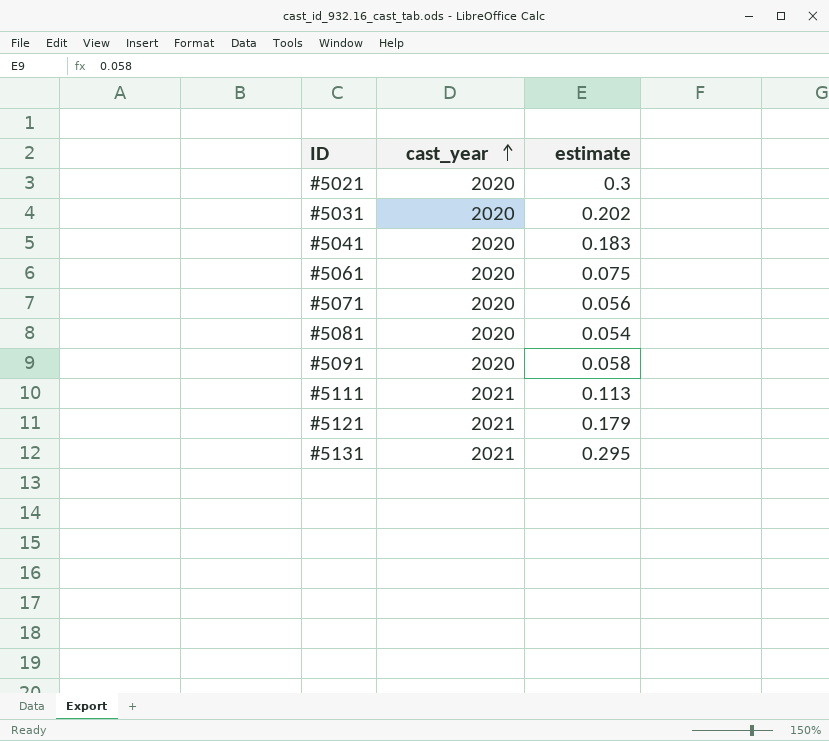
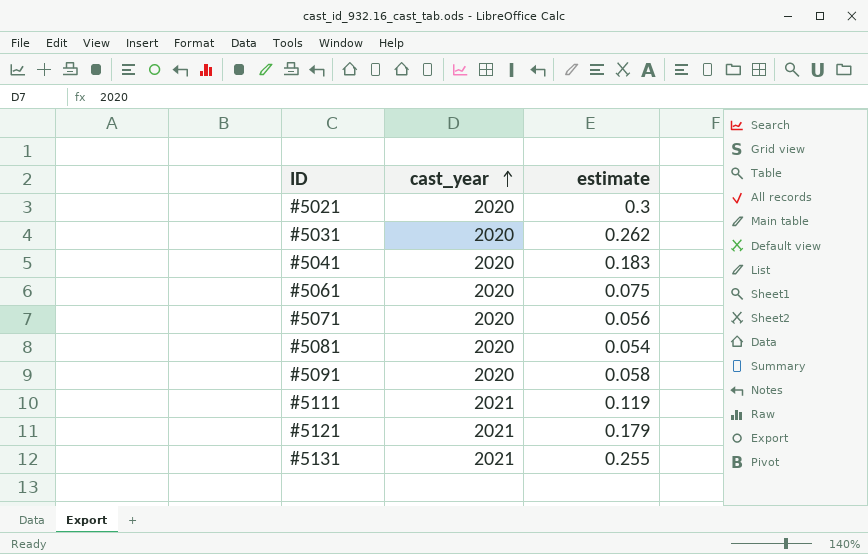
#5031 | estimate: 0.202 -> 0.262
#5111 | estimate: 0.113 -> 0.119
#5131 | estimate: 0.295 -> 0.255

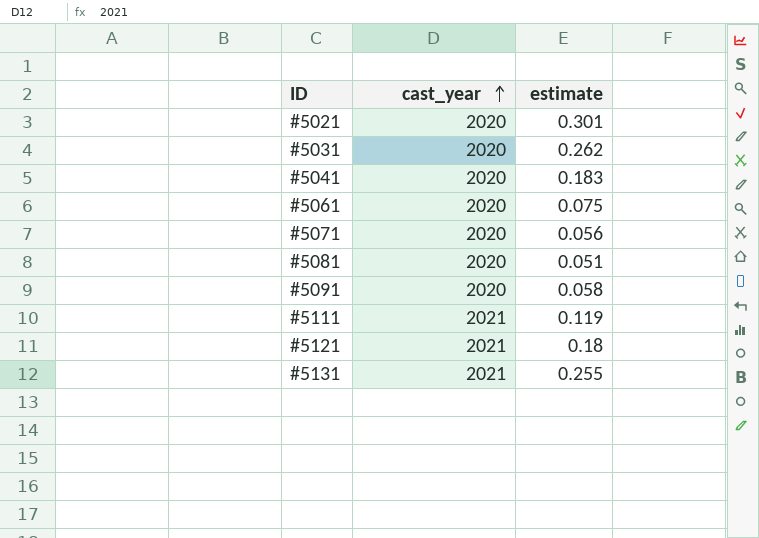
#5021 | estimate: 0.3 -> 0.301
#5081 | estimate: 0.054 -> 0.051
#5121 | estimate: 0.179 -> 0.18

